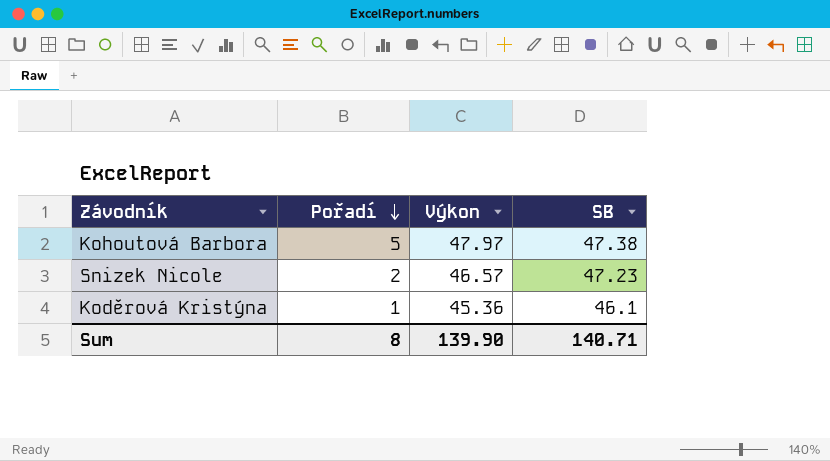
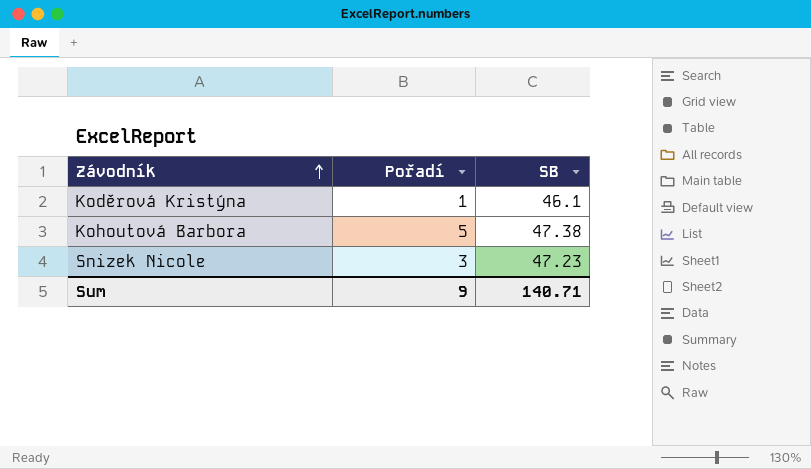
row order: Pořadí descending -> Závodník ascending
column Výkon | position: 3 -> none
Snizek Nicole | Pořadí: 2 -> 3
Sum | Pořadí: 8 -> 9

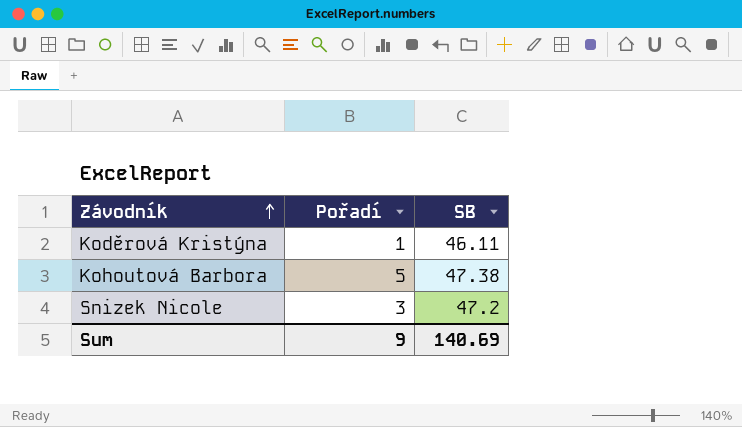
Koděrová Kristýna | SB: 46.1 -> 46.11
Snizek Nicole | SB: 47.23 -> 47.2
Sum | SB: 140.71 -> 140.69

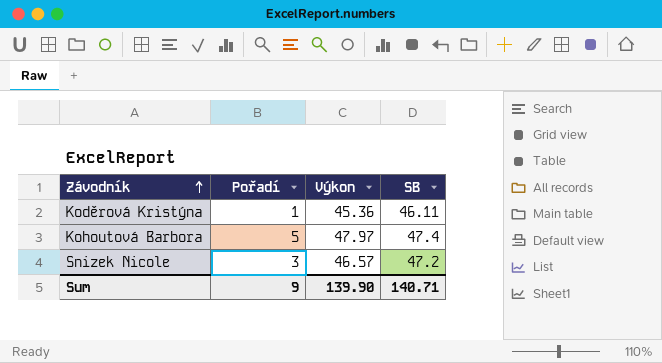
column Výkon | position: none -> 3
Kohoutová Barbora | SB: 47.38 -> 47.4
Sum | SB: 140.69 -> 140.71

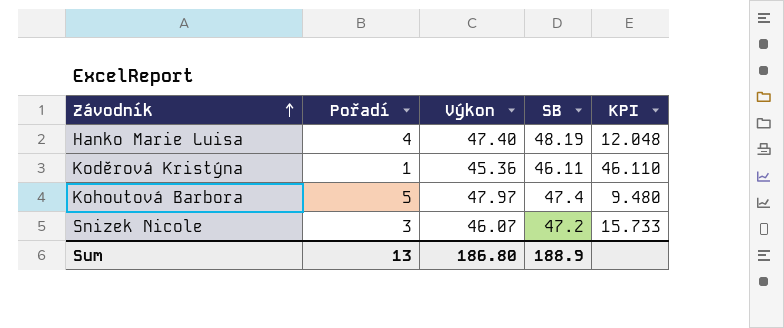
column KPI | formula: none -> [SB] / [Pořadí]
row Hanko Marie Luisa: none -> 4 | 47.40 | 48.19 | 12.048
Snizek Nicole | Výkon: 46.57 -> 46.07
Sum | Pořadí: 9 -> 13
Sum | Výkon: 139.90 -> 186.80
Sum | SB: 140.71 -> 188.9

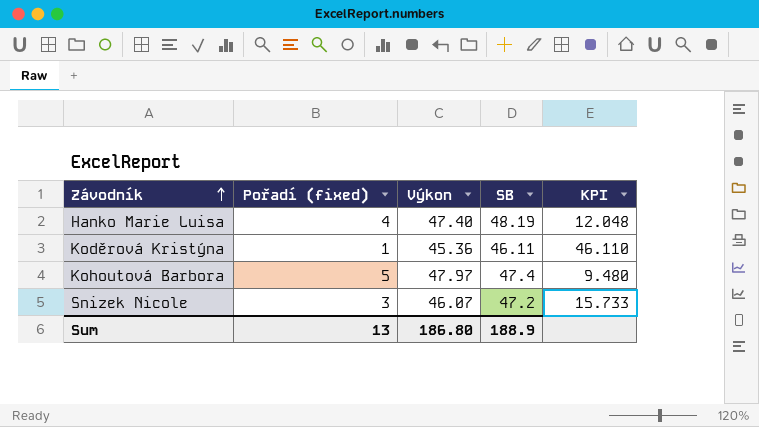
column name: Pořadí -> Pořadí (fixed)

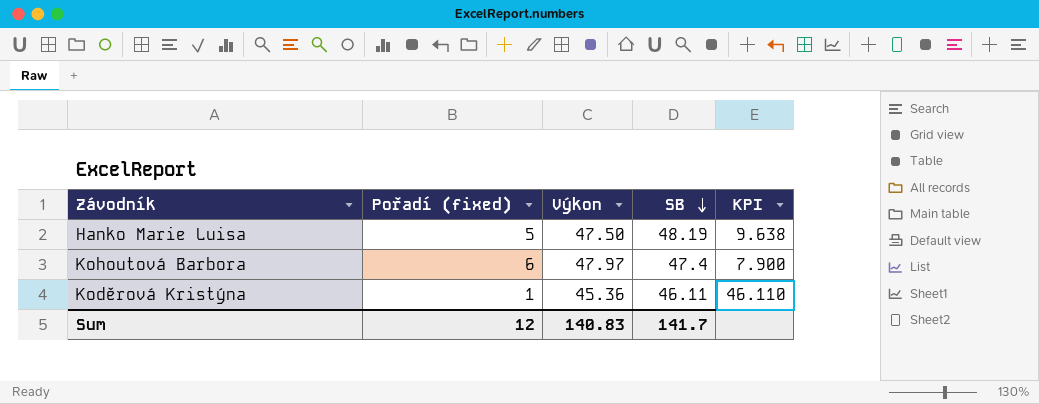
row order: Závodník ascending -> SB descending
row Snizek Nicole: 3 | 46.07 | 47.2 | 15.733 -> none
Hanko Marie Luisa | Pořadí (fixed): 4 -> 5
Hanko Marie Luisa | Výkon: 47.40 -> 47.50
Hanko Marie Luisa | KPI: 12.048 -> 9.638
Kohoutová Barbora | Pořadí (fixed): 5 -> 6
Kohoutová Barbora | KPI: 9.480 -> 7.900
Sum | Pořadí (fixed): 13 -> 12
Sum | Výkon: 186.80 -> 140.83
Sum | SB: 188.9 -> 141.7

